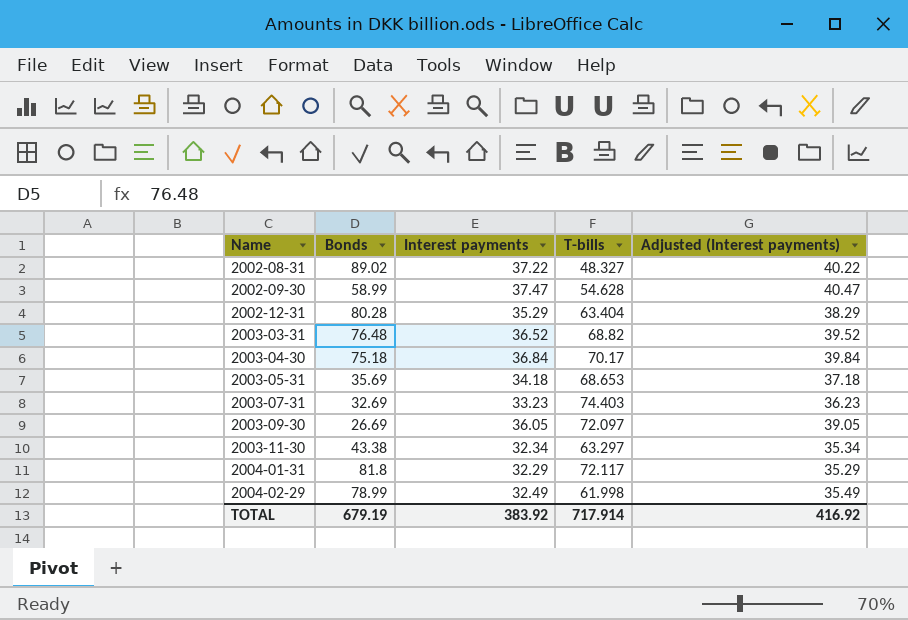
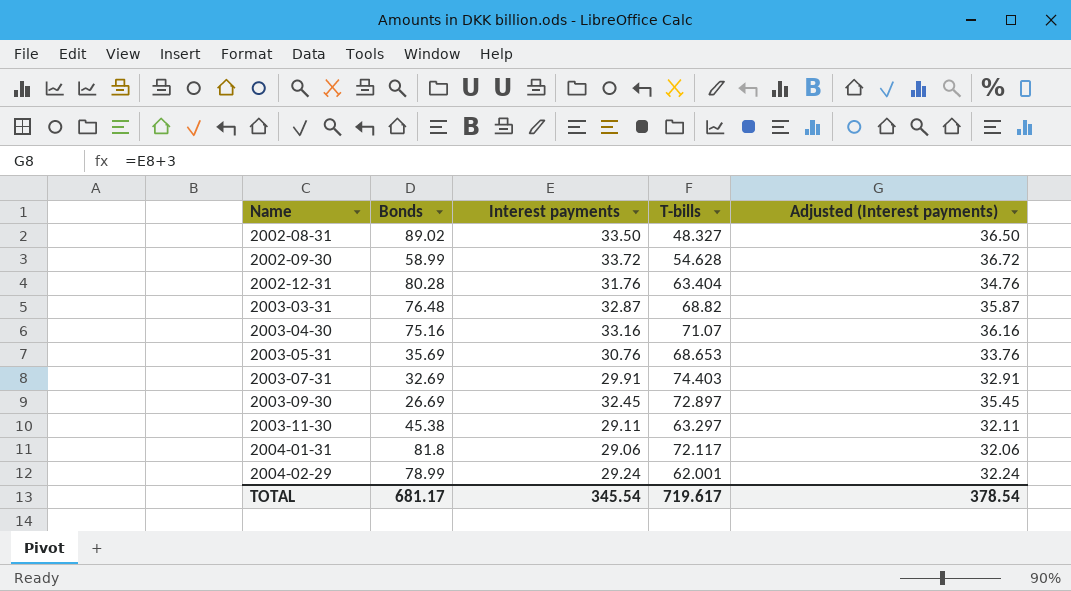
2002-08-31 | Interest payments: 37.22 -> 33.50
2002-08-31 | Adjusted (Interest payments): 40.22 -> 36.50
2002-09-30 | Interest payments: 37.47 -> 33.72
2002-09-30 | Adjusted (Interest payments): 40.47 -> 36.72
2002-12-31 | Interest payments: 35.29 -> 31.76
2002-12-31 | Adjusted (Interest payments): 38.29 -> 34.76
2003-03-31 | Interest payments: 36.52 -> 32.87
2003-03-31 | Adjusted (Interest payments): 39.52 -> 35.87
2003-04-30 | Bonds: 75.18 -> 75.16
2003-04-30 | Interest payments: 36.84 -> 33.16
2003-04-30 | T-bills: 70.17 -> 71.07
2003-04-30 | Adjusted (Interest payments): 39.84 -> 36.16
2003-05-31 | Interest payments: 34.18 -> 30.76
2003-05-31 | Adjusted (Interest payments): 37.18 -> 33.76
2003-07-31 | Interest payments: 33.23 -> 29.91
2003-07-31 | Adjusted (Interest payments): 36.23 -> 32.91
2003-09-30 | Interest payments: 36.05 -> 32.45
2003-09-30 | T-bills: 72.097 -> 72.897
2003-09-30 | Adjusted (Interest payments): 39.05 -> 35.45
2003-11-30 | Bonds: 43.38 -> 45.38
2003-11-30 | Interest payments: 32.34 -> 29.11
2003-11-30 | Adjusted (Interest payments): 35.34 -> 32.11
2004-01-31 | Interest payments: 32.29 -> 29.06
2004-01-31 | Adjusted (Interest payments): 35.29 -> 32.06
2004-02-29 | Interest payments: 32.49 -> 29.24
2004-02-29 | T-bills: 61.998 -> 62.001
2004-02-29 | Adjusted (Interest payments): 35.49 -> 32.24
TOTAL | Bonds: 679.19 -> 681.17
TOTAL | Interest payments: 383.92 -> 345.54
TOTAL | T-bills: 717.914 -> 719.617
TOTAL | Adjusted (Interest payments): 416.92 -> 378.54

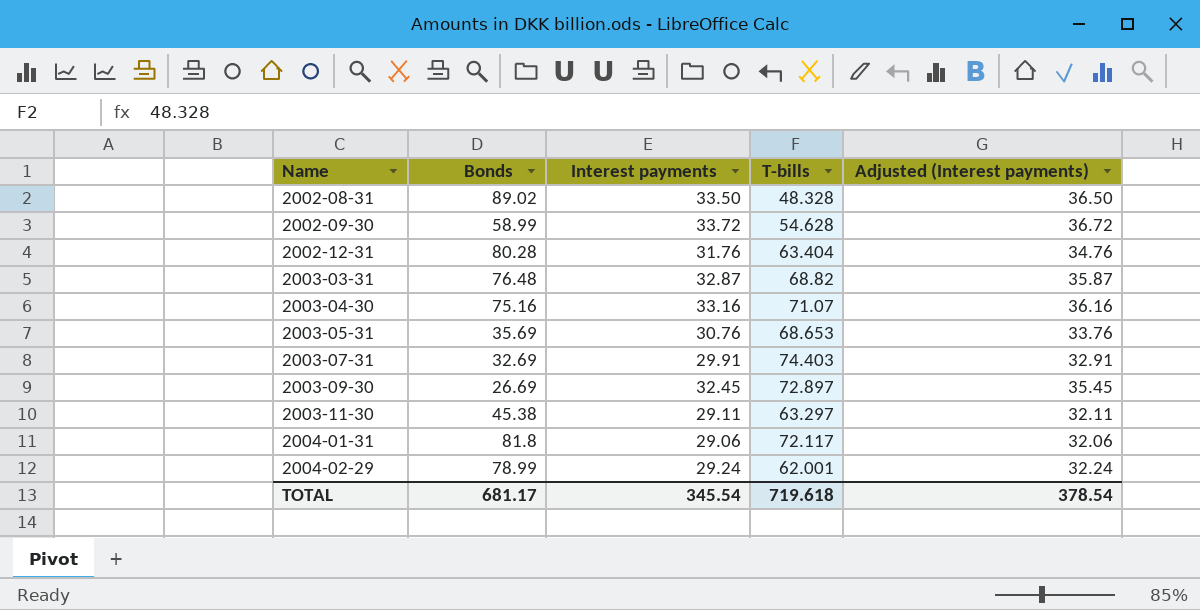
2002-08-31 | T-bills: 48.327 -> 48.328
TOTAL | T-bills: 719.617 -> 719.618

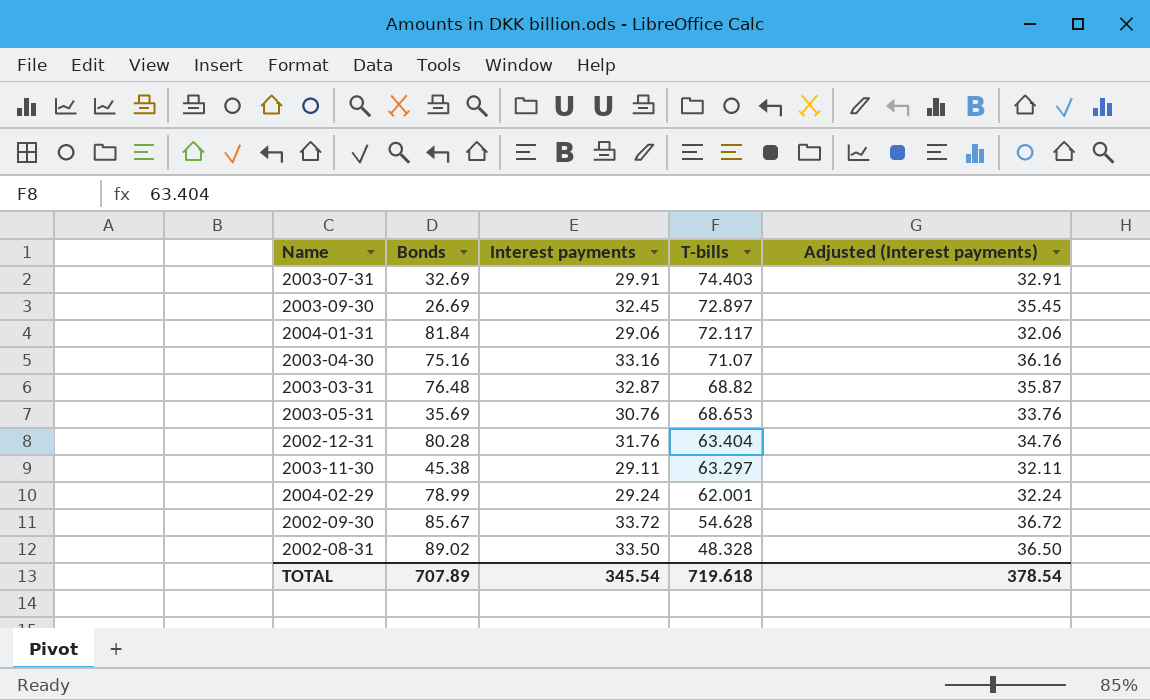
row order: Name ascending -> T-bills descending
2004-01-31 | Bonds: 81.8 -> 81.84
2002-09-30 | Bonds: 58.99 -> 85.67
TOTAL | Bonds: 681.17 -> 707.89

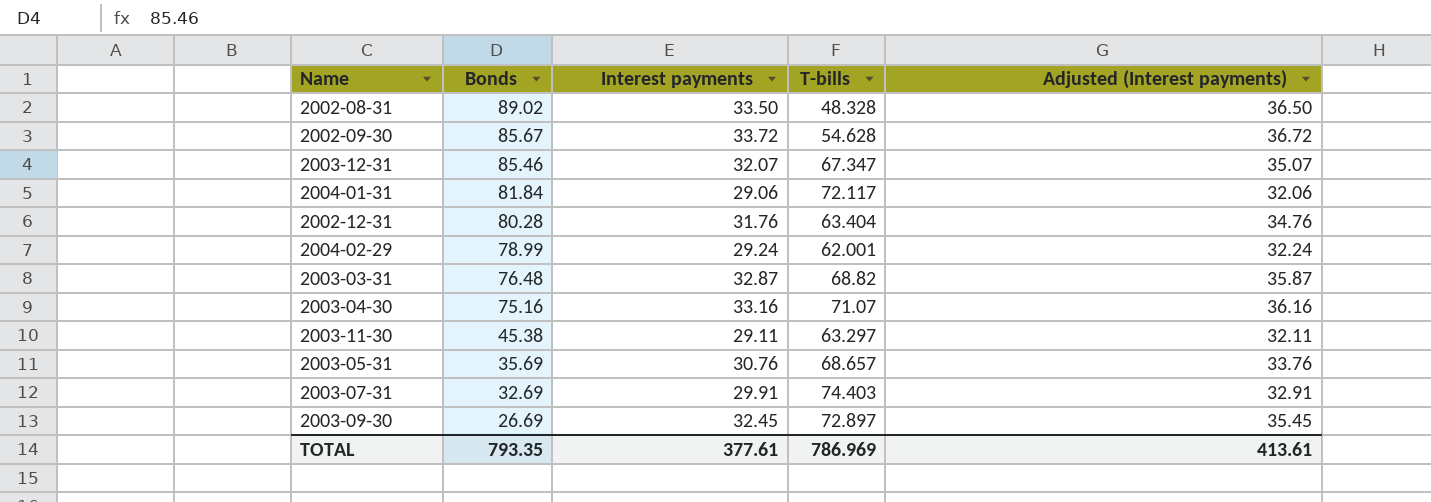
row order: T-bills descending -> Bonds descending
row 2003-12-31: none -> 85.46 | 32.07 | 67.347 | 35.07
2003-05-31 | T-bills: 68.653 -> 68.657
TOTAL | Bonds: 707.89 -> 793.35
TOTAL | Interest payments: 345.54 -> 377.61
TOTAL | T-bills: 719.618 -> 786.969
TOTAL | Adjusted (Interest payments): 378.54 -> 413.61

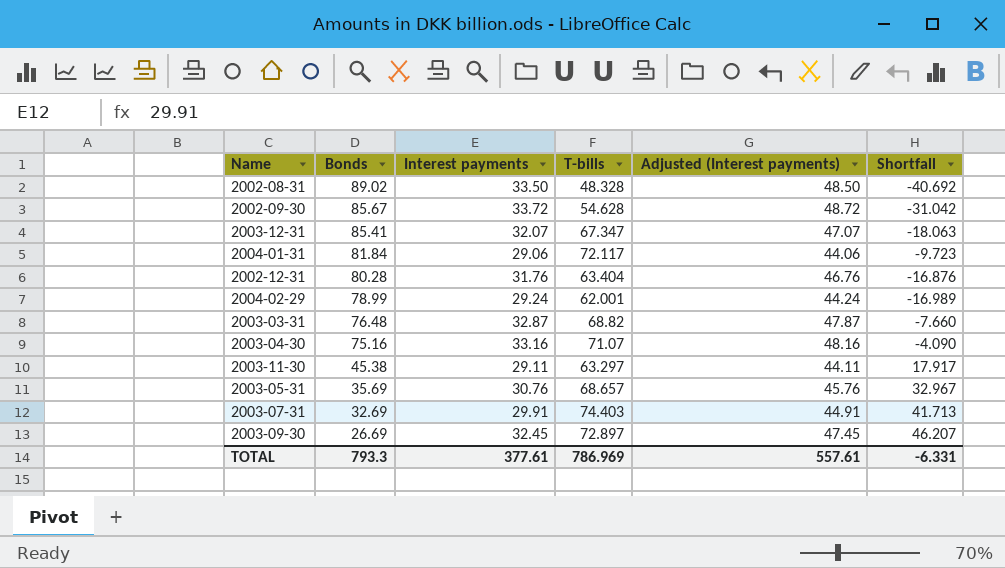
column Adjusted (Interest payments) | formula: [Interest payments] + 3 -> [Interest payments] + 15
column Shortfall | formula: none -> [T-bills] - [Bonds]
2003-12-31 | Bonds: 85.46 -> 85.41
TOTAL | Bonds: 793.35 -> 793.3
TOTAL | Adjusted (Interest payments): 413.61 -> 557.61

